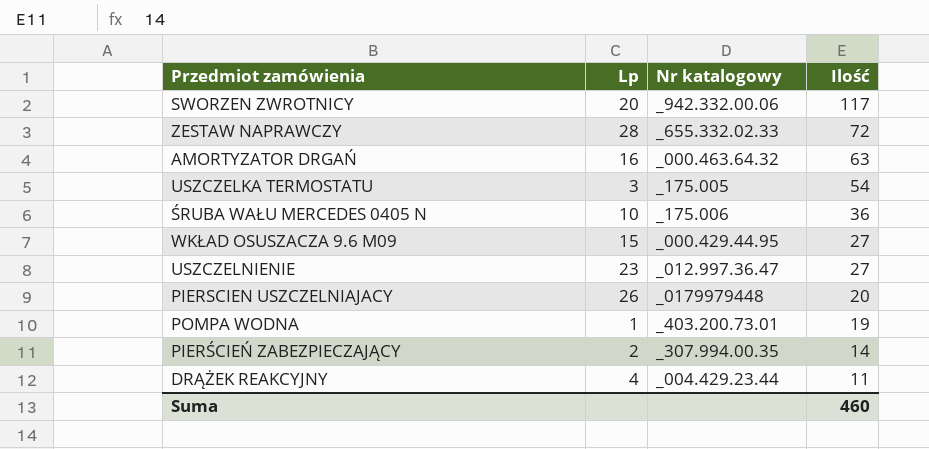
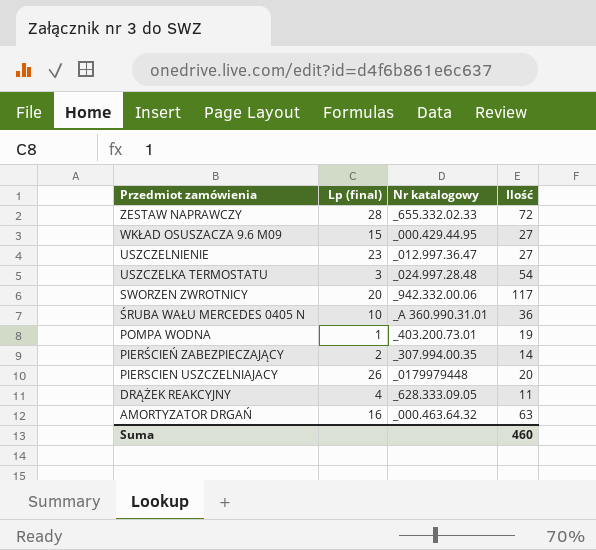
row order: Ilość descending -> Przedmiot zamówienia descending
column name: Lp -> Lp (final)
USZCZELKA TERMOSTATU | Nr katalogowy: _175.005 -> _024.997.28.48
ŚRUBA WAŁU MERCEDES 0405 N | Nr katalogowy: _175.006 -> _A 360.990.31.01
DRĄŻEK REAKCYJNY | Nr katalogowy: _004.429.23.44 -> _628.333.09.05

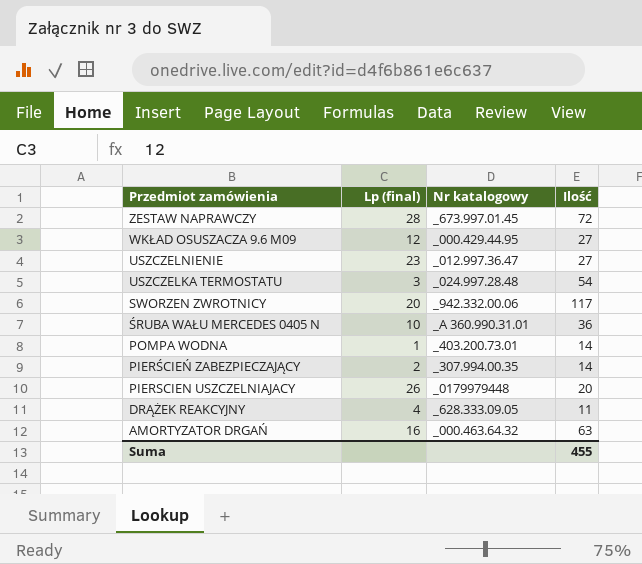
ZESTAW NAPRAWCZY | Nr katalogowy: _655.332.02.33 -> _673.997.01.45
WKŁAD OSUSZACZA 9.6 M09 | Lp (final): 15 -> 12
POMPA WODNA | Ilość: 19 -> 14
Suma | Ilość: 460 -> 455

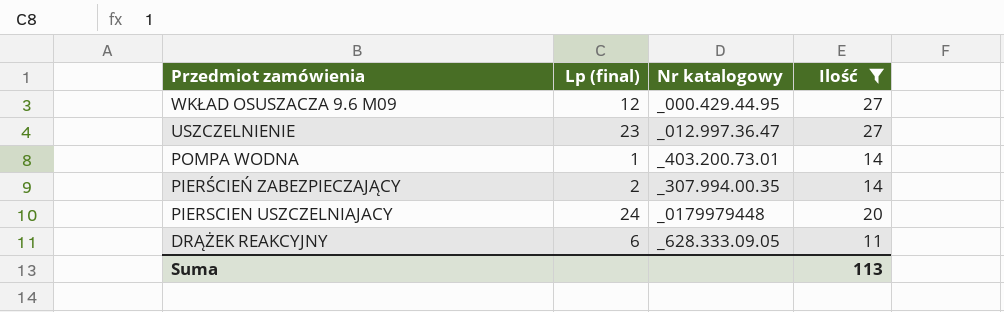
filter: none -> Ilość <= 27
PIERSCIEN USZCZELNIAJACY | Lp (final): 26 -> 24
DRĄŻEK REAKCYJNY | Lp (final): 4 -> 6
Suma | Ilość: 455 -> 113

